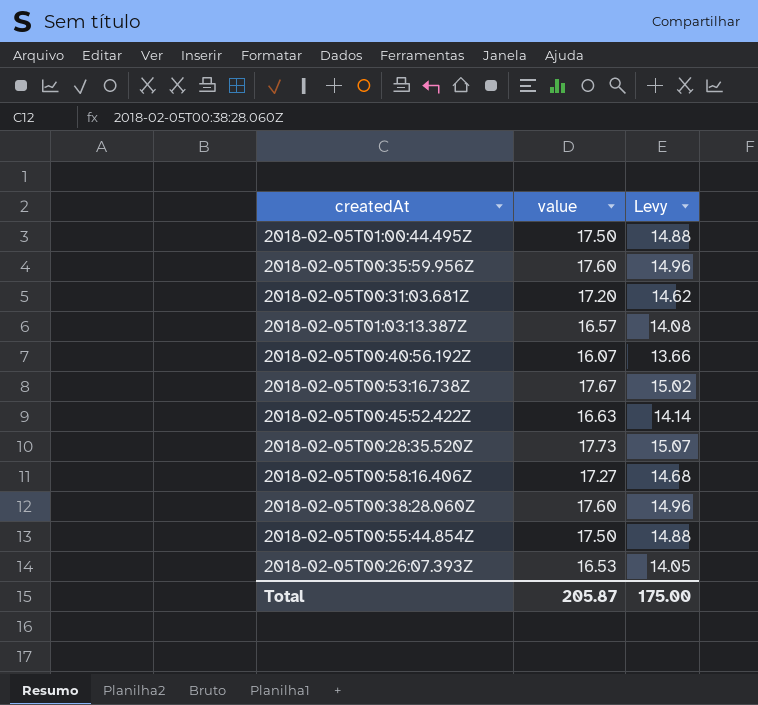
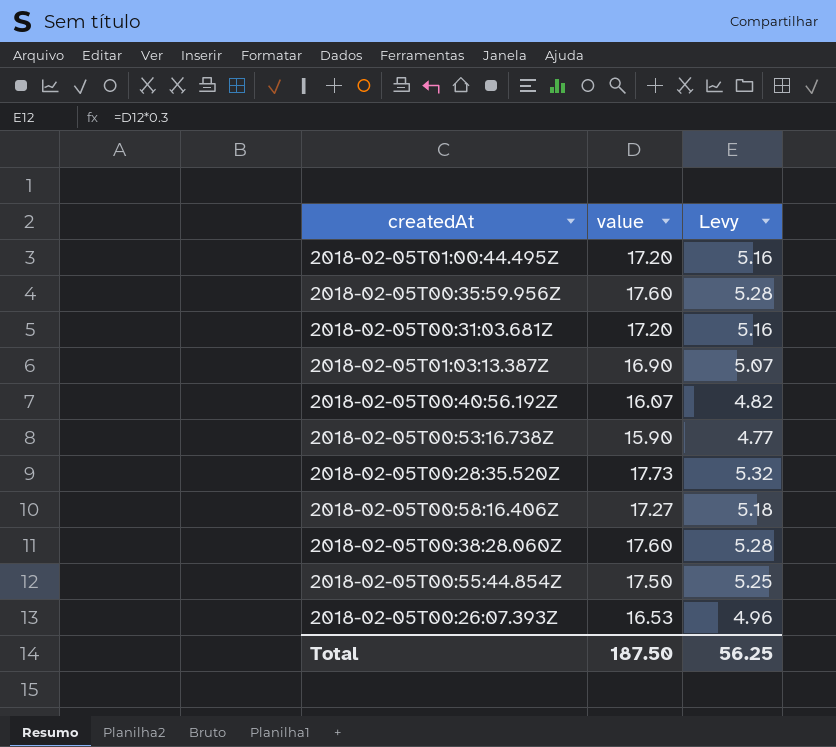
column Levy | formula: [value] * 0.85 -> [value] * 0.3
row 2018-02-05T00:45:52.422Z: 16.63 | 14.14 -> none
2018-02-05T01:00:44.495Z | value: 17.50 -> 17.20
2018-02-05T01:03:13.387Z | value: 16.57 -> 16.90
2018-02-05T00:53:16.738Z | value: 17.67 -> 15.90
Total | value: 205.87 -> 187.50
Total | Levy: 175.00 -> 56.25

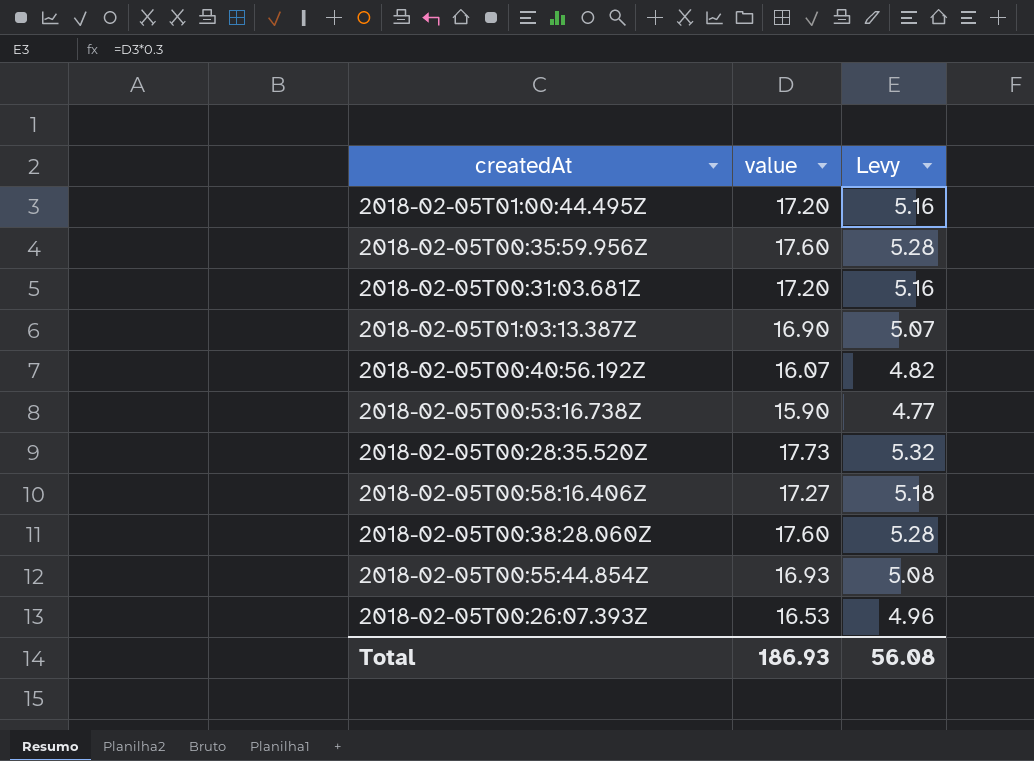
2018-02-05T00:55:44.854Z | value: 17.50 -> 16.93
2018-02-05T00:55:44.854Z | Levy: 5.25 -> 5.08
Total | value: 187.50 -> 186.93
Total | Levy: 56.25 -> 56.08

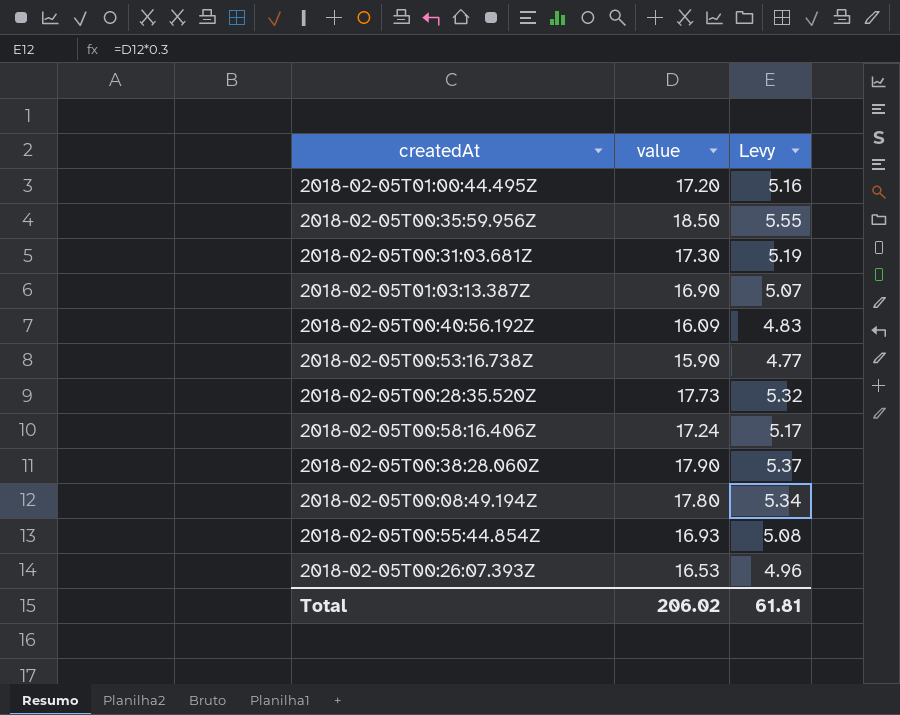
2018-02-05T00:35:59.956Z | value: 17.60 -> 18.50
2018-02-05T00:35:59.956Z | Levy: 5.28 -> 5.55
2018-02-05T00:31:03.681Z | value: 17.20 -> 17.30
2018-02-05T00:31:03.681Z | Levy: 5.16 -> 5.19
2018-02-05T00:40:56.192Z | value: 16.07 -> 16.09
2018-02-05T00:40:56.192Z | Levy: 4.82 -> 4.83
2018-02-05T00:58:16.406Z | value: 17.27 -> 17.24
2018-02-05T00:58:16.406Z | Levy: 5.18 -> 5.17
2018-02-05T00:38:28.060Z | value: 17.60 -> 17.90
2018-02-05T00:38:28.060Z | Levy: 5.28 -> 5.37
row 2018-02-05T00:08:49.194Z: none -> 17.80 | 5.34
Total | value: 186.93 -> 206.02
Total | Levy: 56.08 -> 61.81

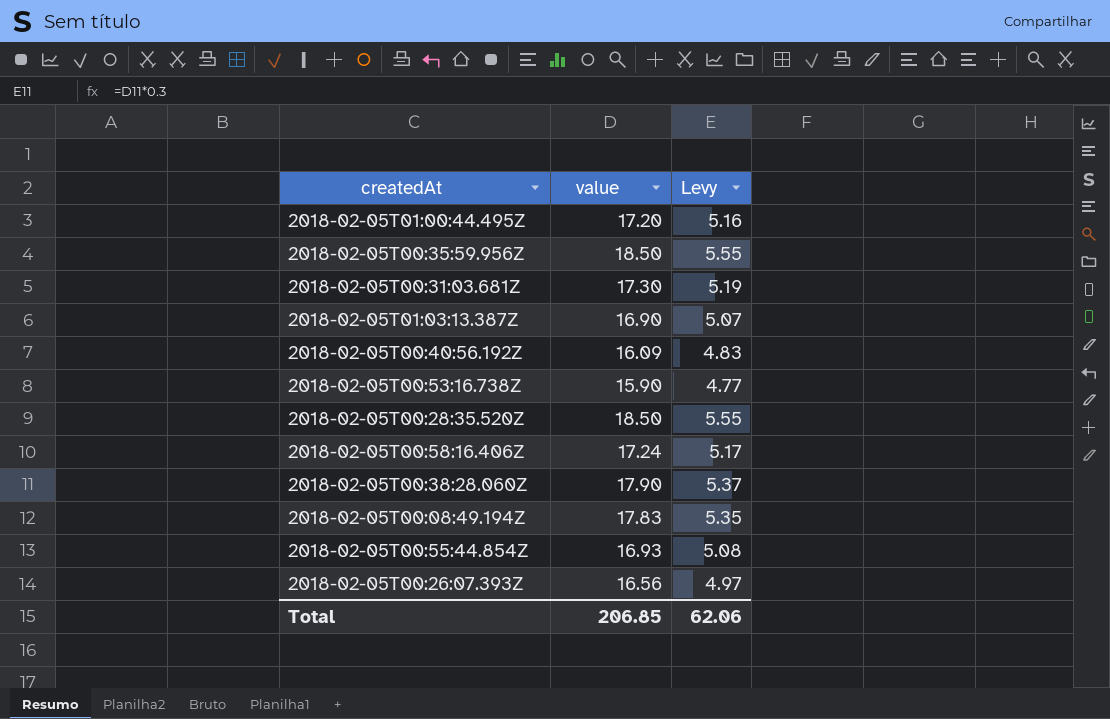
2018-02-05T00:28:35.520Z | value: 17.73 -> 18.50
2018-02-05T00:28:35.520Z | Levy: 5.32 -> 5.55
2018-02-05T00:08:49.194Z | value: 17.80 -> 17.83
2018-02-05T00:08:49.194Z | Levy: 5.34 -> 5.35
2018-02-05T00:26:07.393Z | value: 16.53 -> 16.56
2018-02-05T00:26:07.393Z | Levy: 4.96 -> 4.97
Total | value: 206.02 -> 206.85
Total | Levy: 61.81 -> 62.06

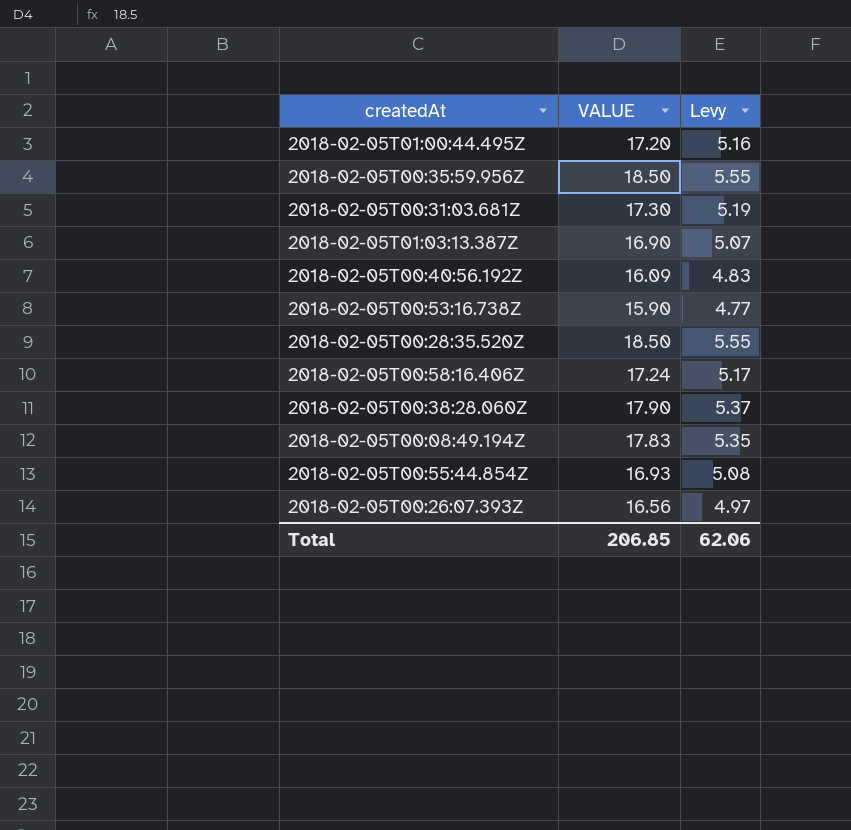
column name: value -> VALUE

